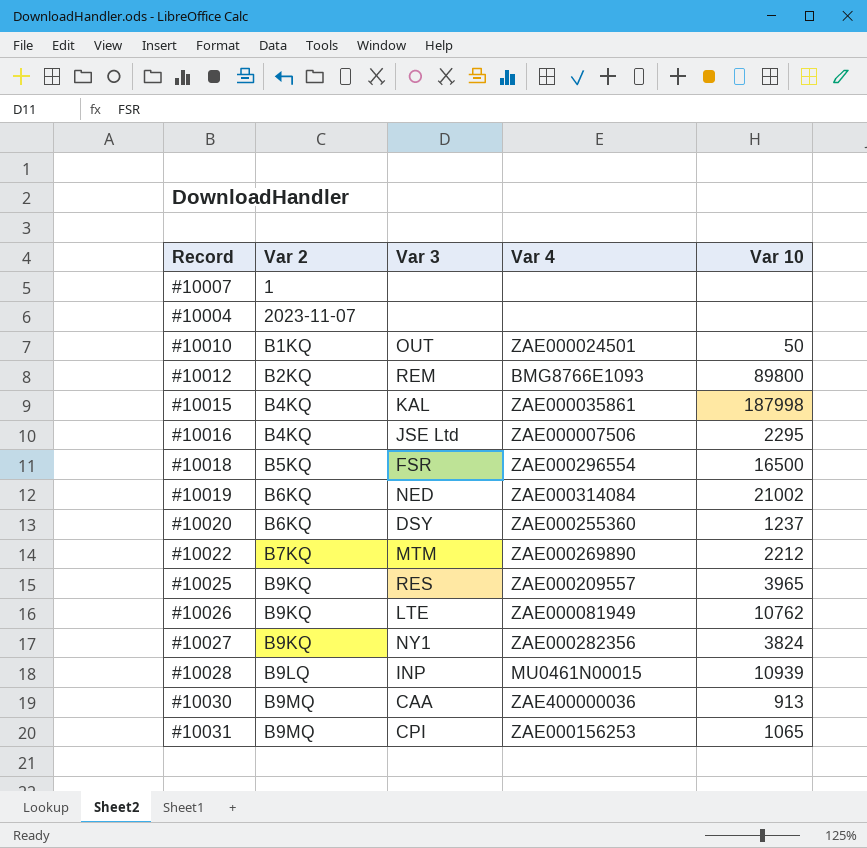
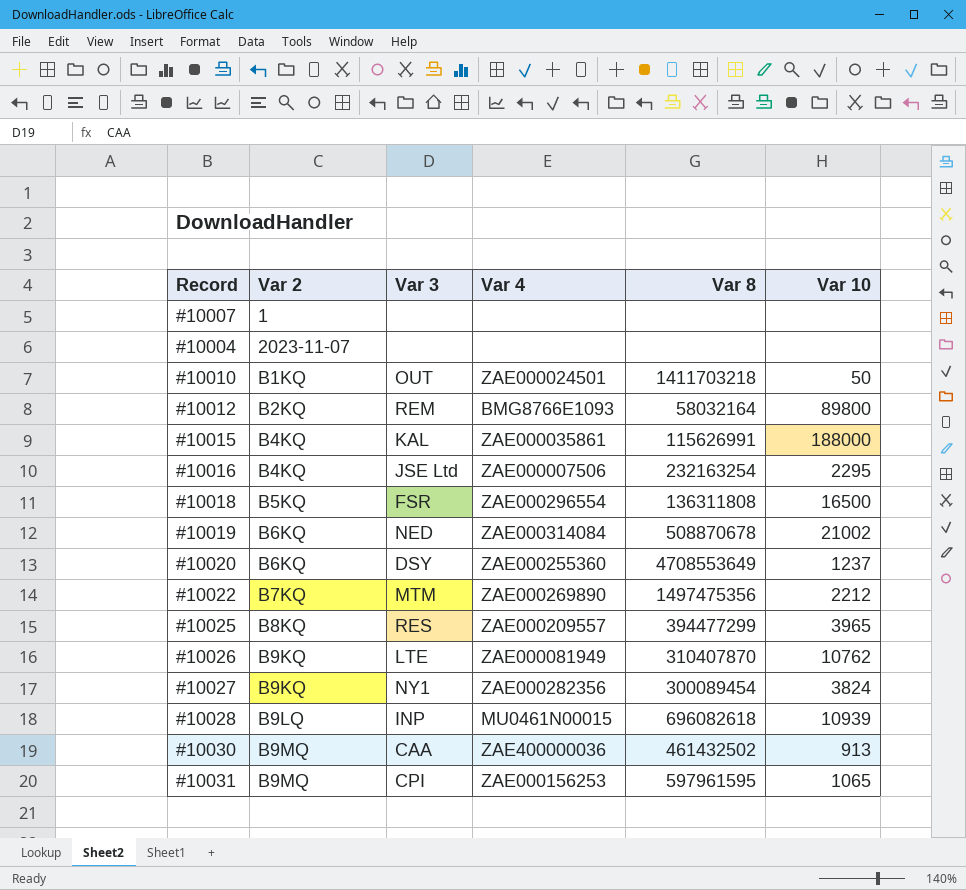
column Var 8 | position: none -> 5
#10015 | Var 10: 187998 -> 188000
#10025 | Var 2: B9KQ -> B8KQ

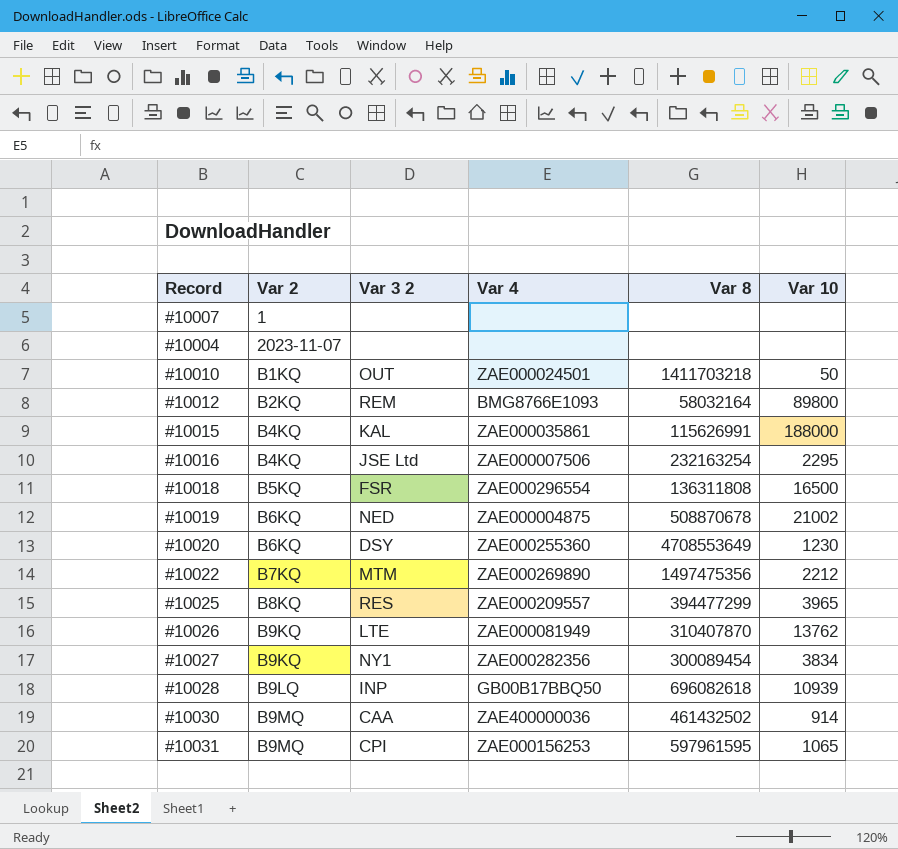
column name: Var 3 -> Var 3 2
#10019 | Var 4: ZAE000314084 -> ZAE000004875
#10020 | Var 10: 1237 -> 1230
#10026 | Var 10: 10762 -> 13762
#10027 | Var 10: 3824 -> 3834
#10028 | Var 4: MU0461N00015 -> GB00B17BBQ50
#10030 | Var 10: 913 -> 914

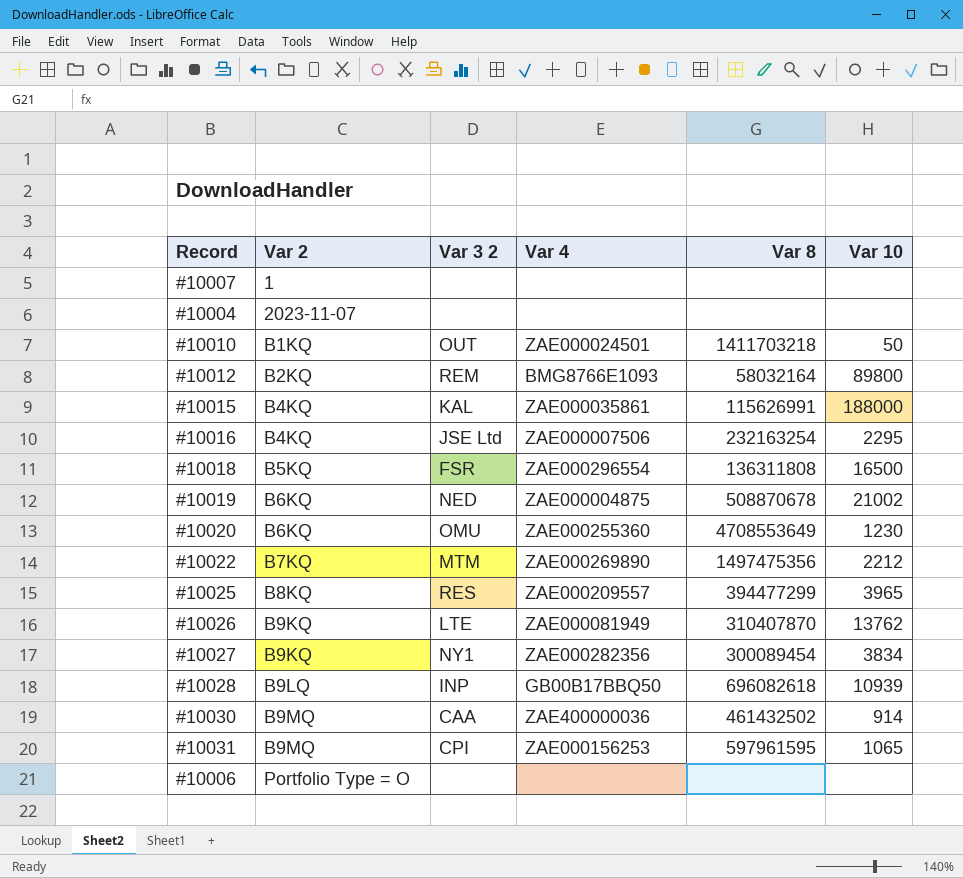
#10020 | Var 3 2: DSY -> OMU
row #10006: none -> Portfolio Type = O | none | none | none | none

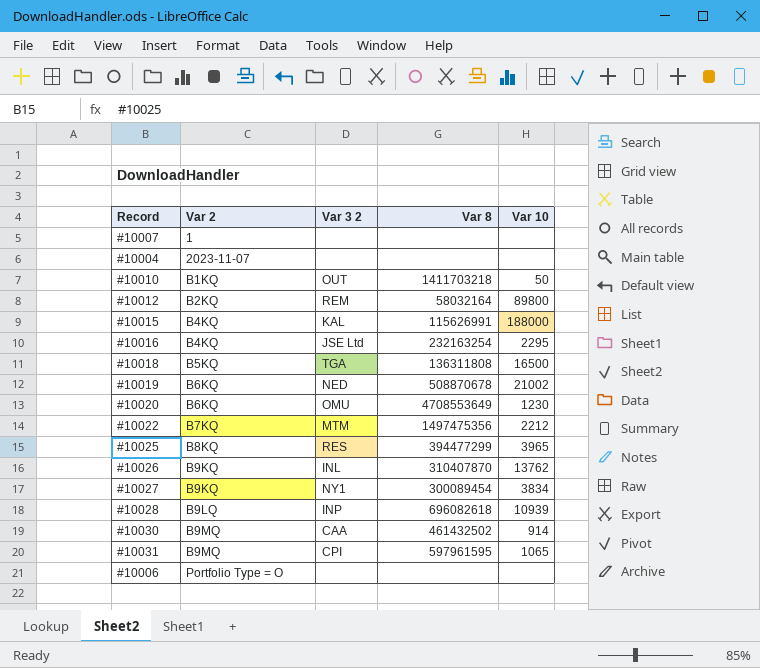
column Var 4 | position: 4 -> none
#10018 | Var 3 2: FSR -> TGA
#10026 | Var 3 2: LTE -> INL

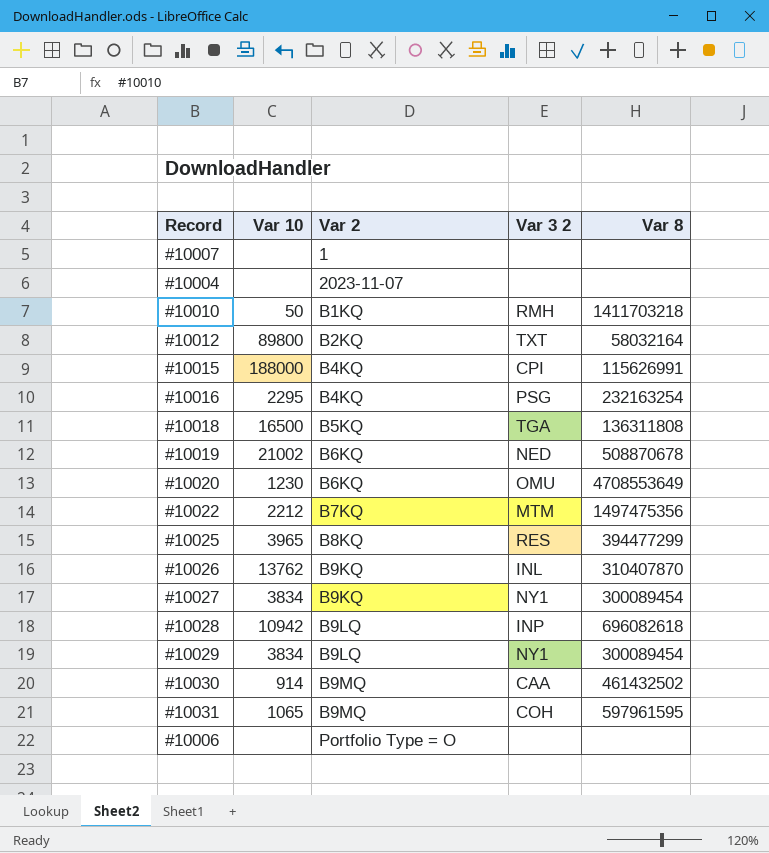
column Var 10 | position: 5 -> 2
#10010 | Var 3 2: OUT -> RMH
#10012 | Var 3 2: REM -> TXT
#10015 | Var 3 2: KAL -> CPI
#10016 | Var 3 2: JSE Ltd -> PSG
#10028 | Var 10: 10939 -> 10942
row #10029: none -> 3834 | B9LQ | NY1 | 300089454
#10031 | Var 3 2: CPI -> COH

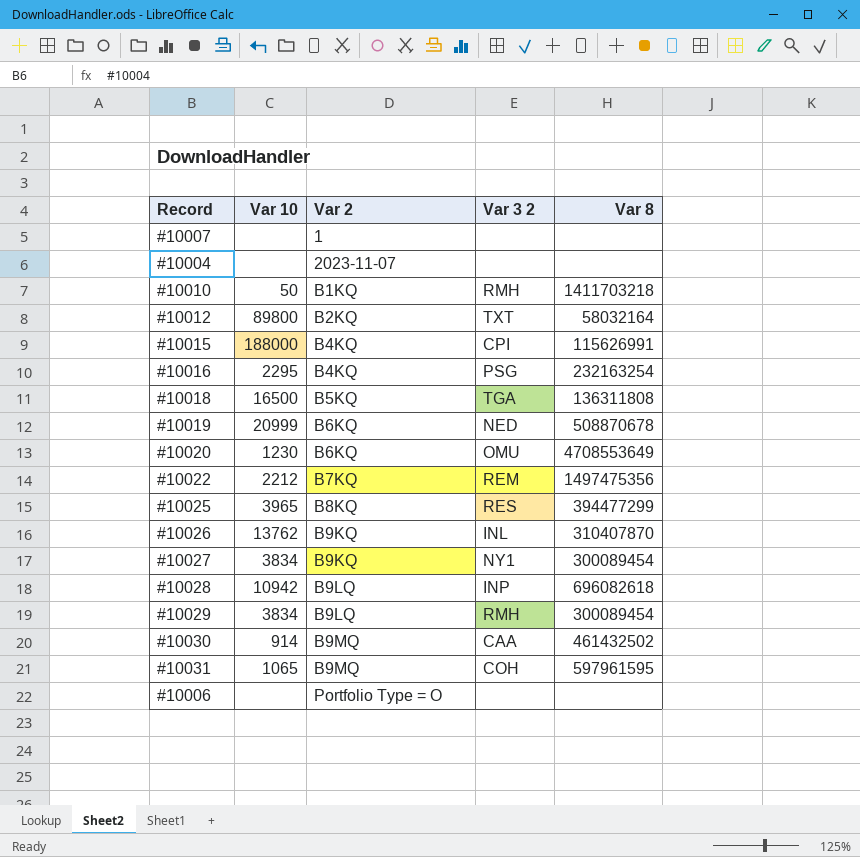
#10019 | Var 10: 21002 -> 20999
#10022 | Var 3 2: MTM -> REM
#10029 | Var 3 2: NY1 -> RMH

